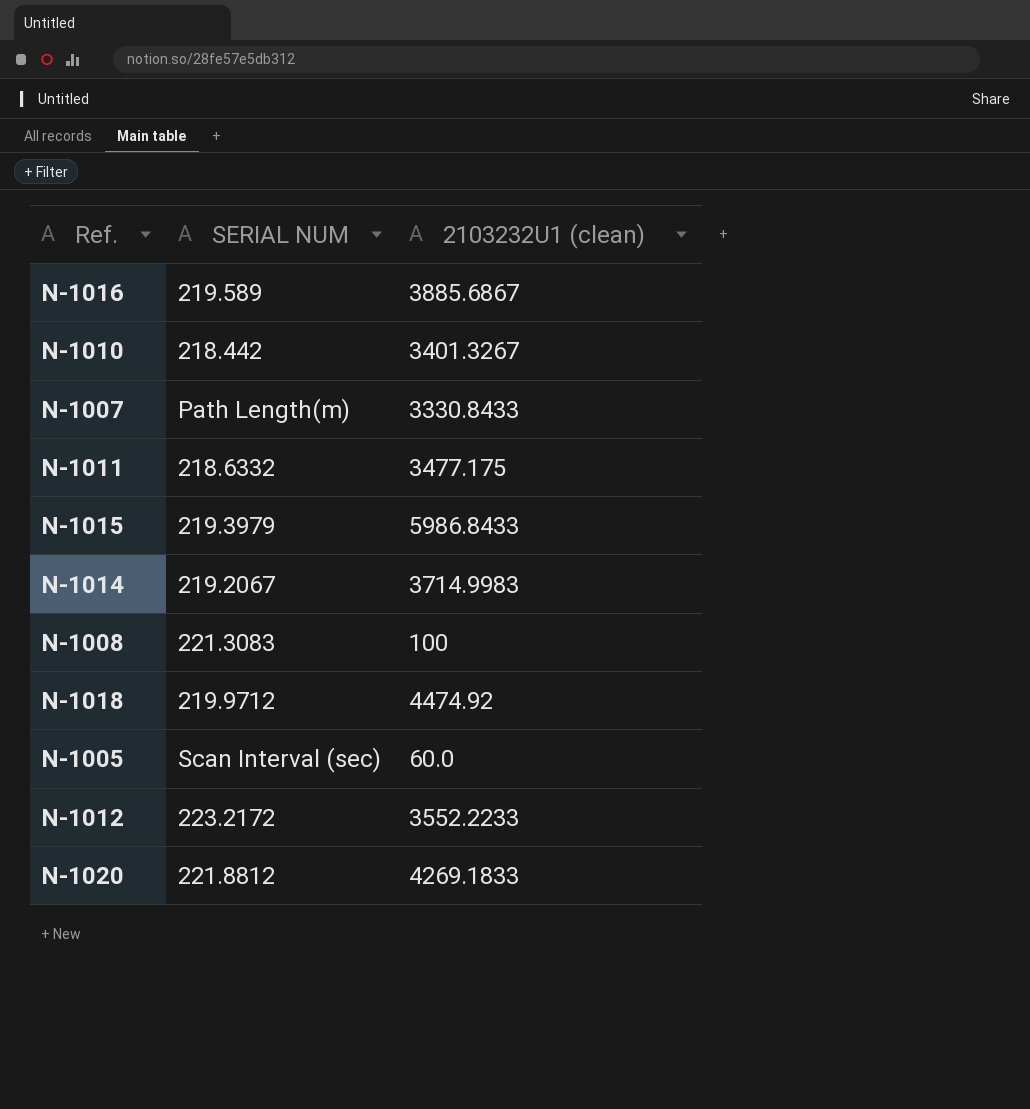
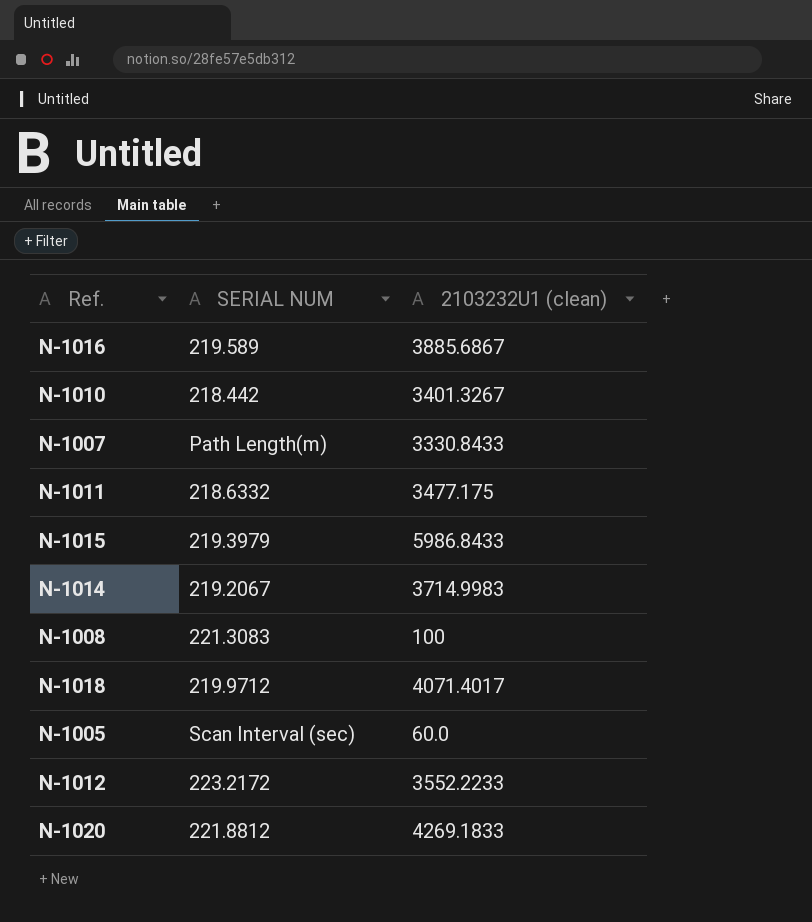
N-1018 | 2103232U1 (clean): 4474.92 -> 4071.4017

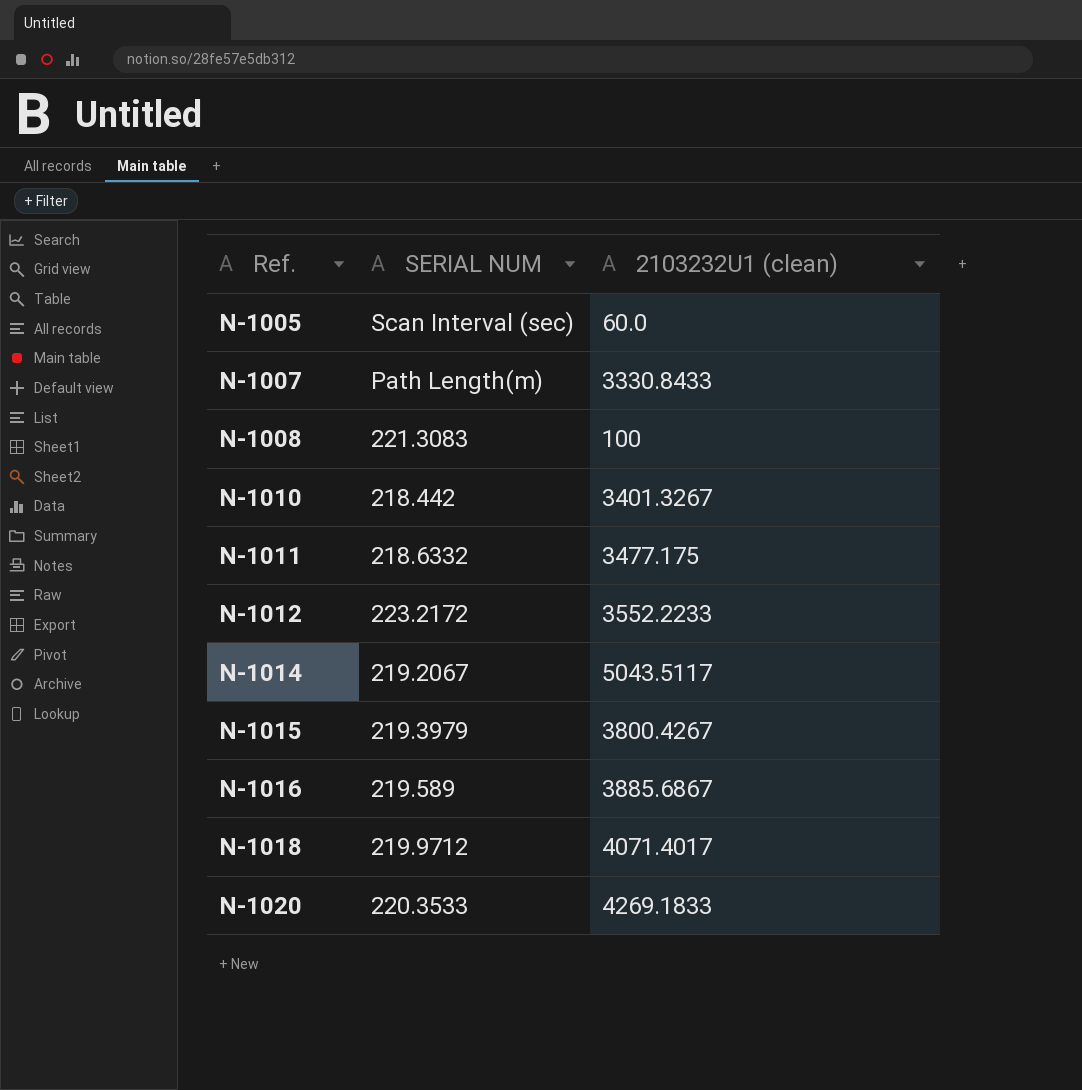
row order: none -> Ref. ascending
N-1014 | 2103232U1 (clean): 3714.9983 -> 5043.5117
N-1015 | 2103232U1 (clean): 5986.8433 -> 3800.4267
N-1020 | SERIAL NUM: 221.8812 -> 220.3533

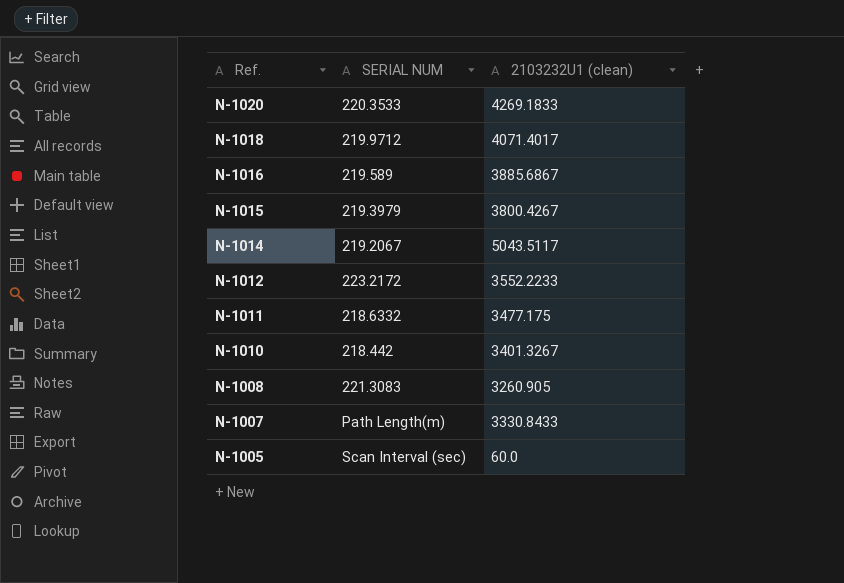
row order: Ref. ascending -> Ref. descending
N-1008 | 2103232U1 (clean): 100 -> 3260.905

